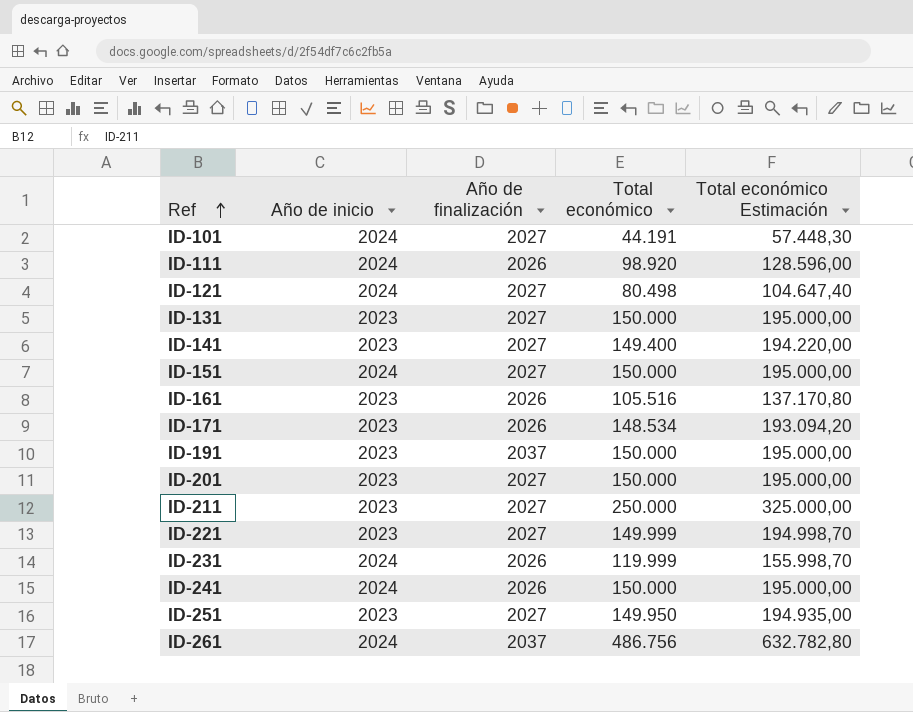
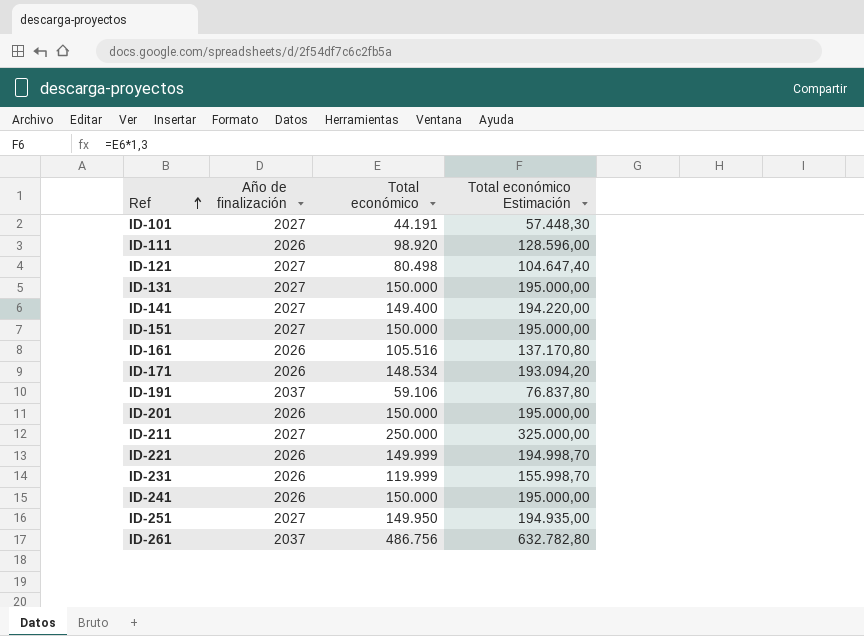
column Año de inicio | position: 2 -> none
ID-191 | Total económico: 150.000 -> 59.106
ID-191 | Total económico Estimación: 195.000,00 -> 76.837,80
ID-201 | Año de finalización: 2027 -> 2026
ID-221 | Año de finalización: 2027 -> 2026

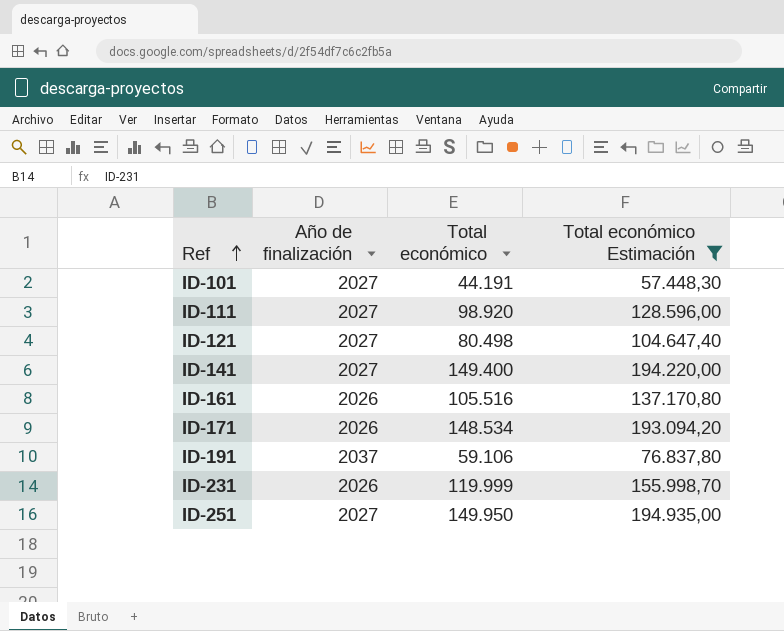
filter: none -> Total económico Estimación <= 194.935,00
ID-111 | Año de finalización: 2026 -> 2027

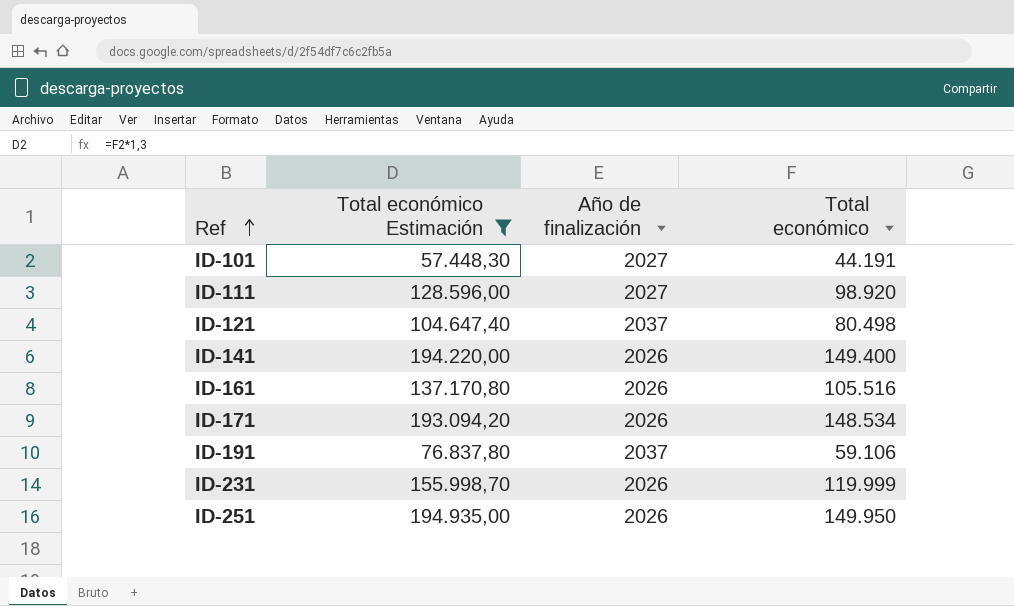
column Total económico Estimación | position: 4 -> 2
ID-121 | Año de finalización: 2027 -> 2037
ID-141 | Año de finalización: 2027 -> 2026
ID-251 | Año de finalización: 2027 -> 2026

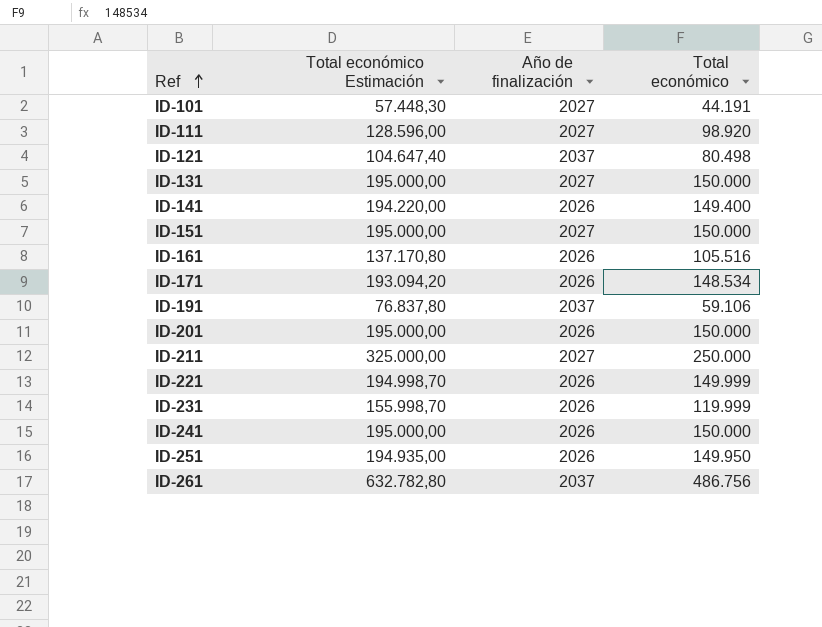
filter: Total económico Estimación <= 194.935,00 -> none

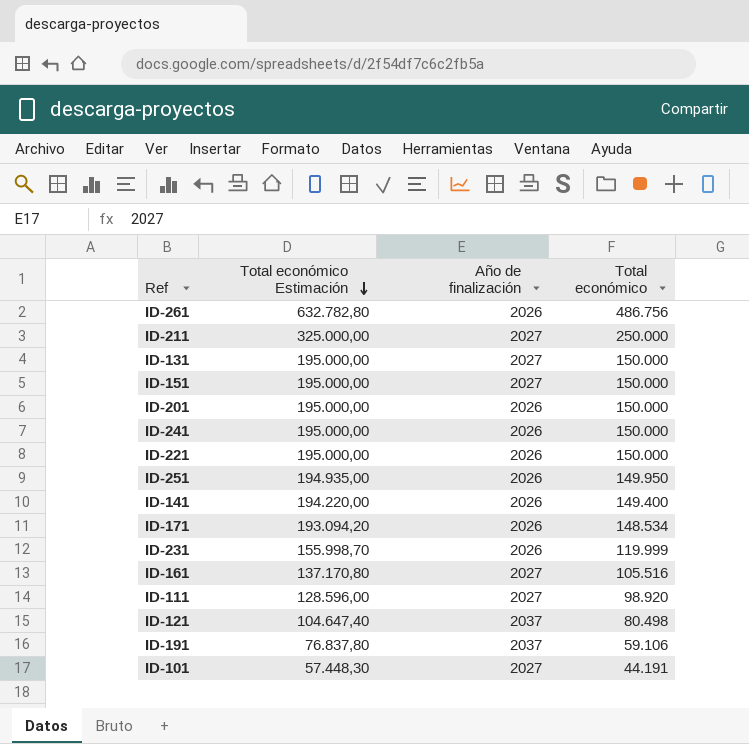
row order: Ref ascending -> Total económico Estimación descending
ID-261 | Año de finalización: 2037 -> 2026
ID-221 | Total económico Estimación: 194.998,70 -> 195.000,00
ID-221 | Total económico: 149.999 -> 150.000
ID-161 | Año de finalización: 2026 -> 2027

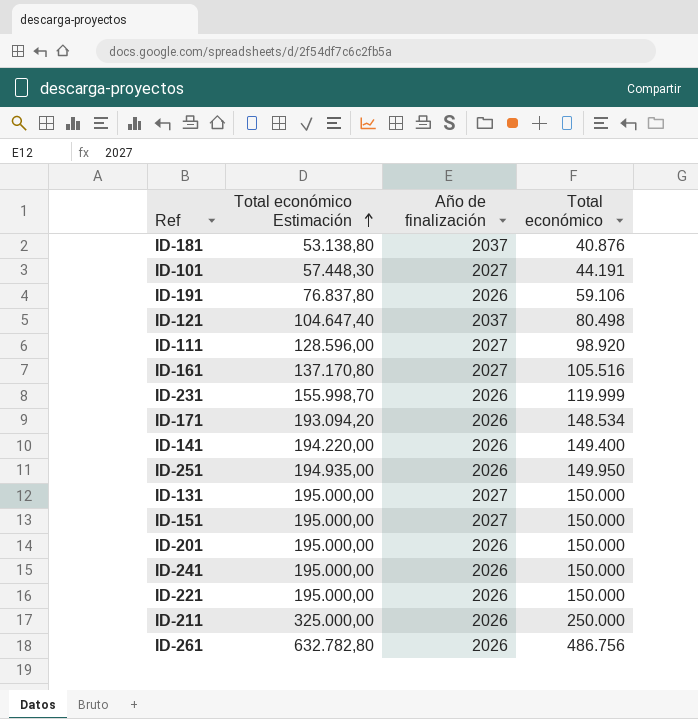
row order: Total económico Estimación descending -> Total económico Estimación ascending
row ID-181: none -> 53.138,80 | 2037 | 40.876
ID-191 | Año de finalización: 2037 -> 2026
ID-211 | Año de finalización: 2027 -> 2026

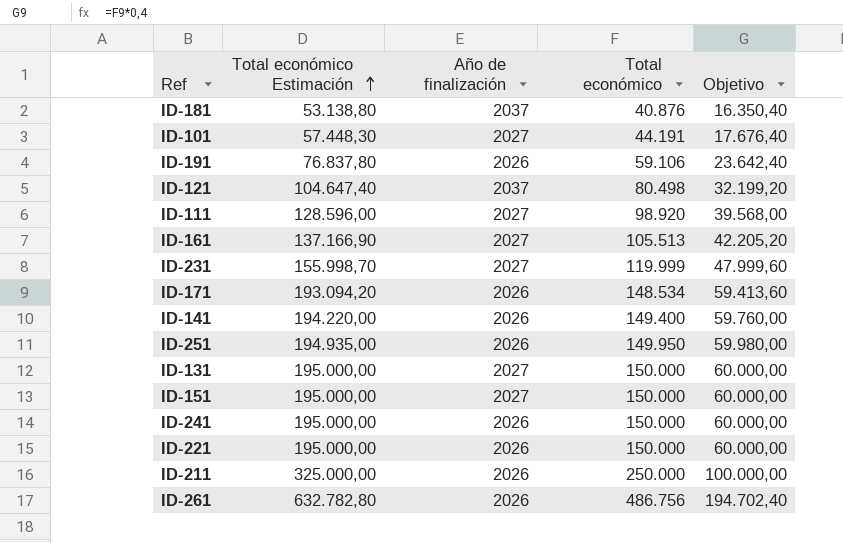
column Objetivo | formula: none -> [Total económico] * 0,4
row ID-201: 195.000,00 | 2026 | 150.000 -> none
ID-161 | Total económico Estimación: 137.170,80 -> 137.166,90
ID-161 | Total económico: 105.516 -> 105.513
ID-231 | Año de finalización: 2026 -> 2027

